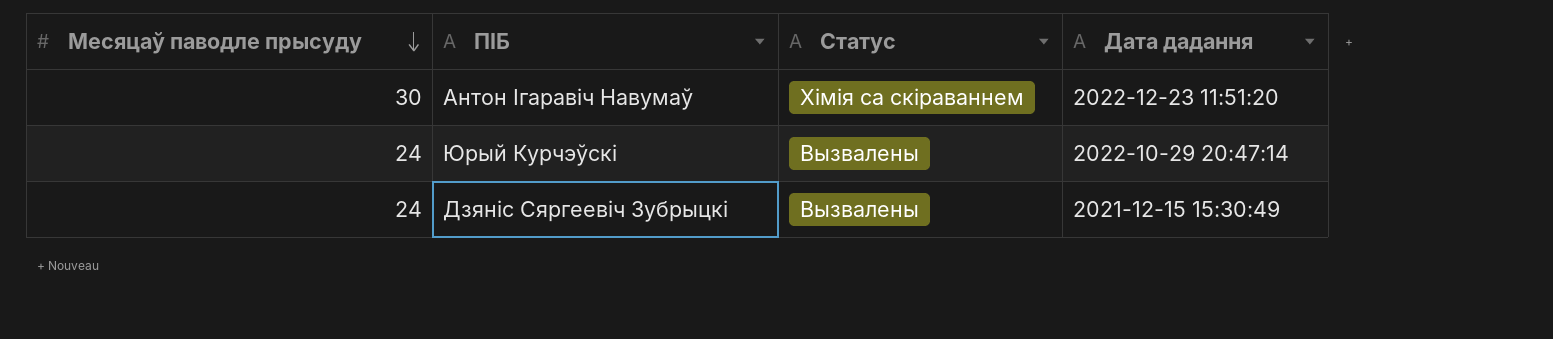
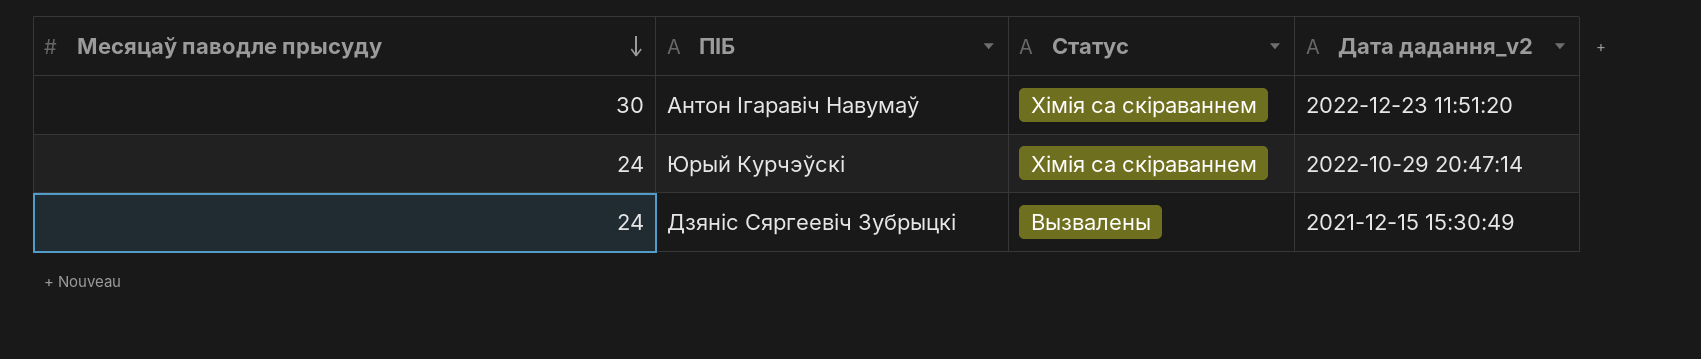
column name: Дата дадання -> Дата дадання_v2
Юрый Курчэўскі | Статус: Вызвалены -> Хімія са скіраваннем

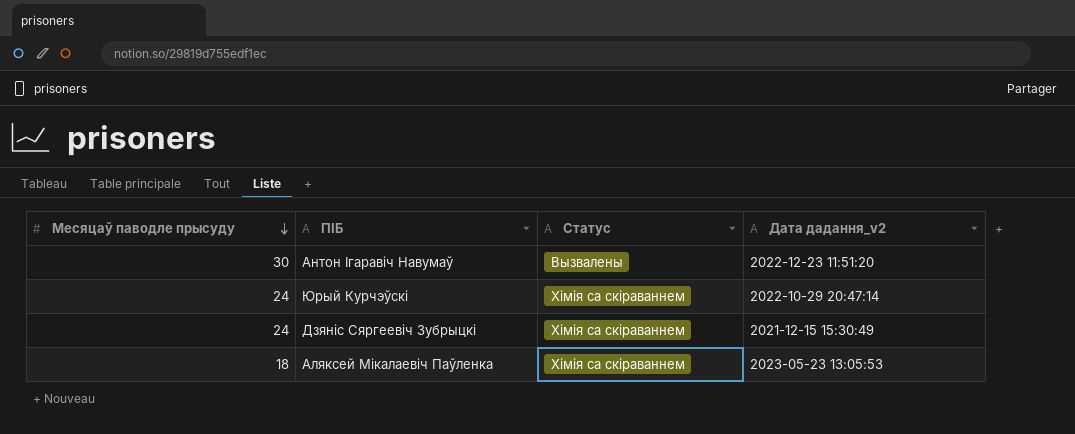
Антон Ігаравіч Навумаў | Статус: Хімія са скіраваннем -> Вызвалены
Дзяніс Сяргеевіч Зубрыцкі | Статус: Вызвалены -> Хімія са скіраваннем
row Аляксей Мікалаевіч Паўленка: none -> 18 | Хімія са скіраваннем | 2023-05-23 13:05:53

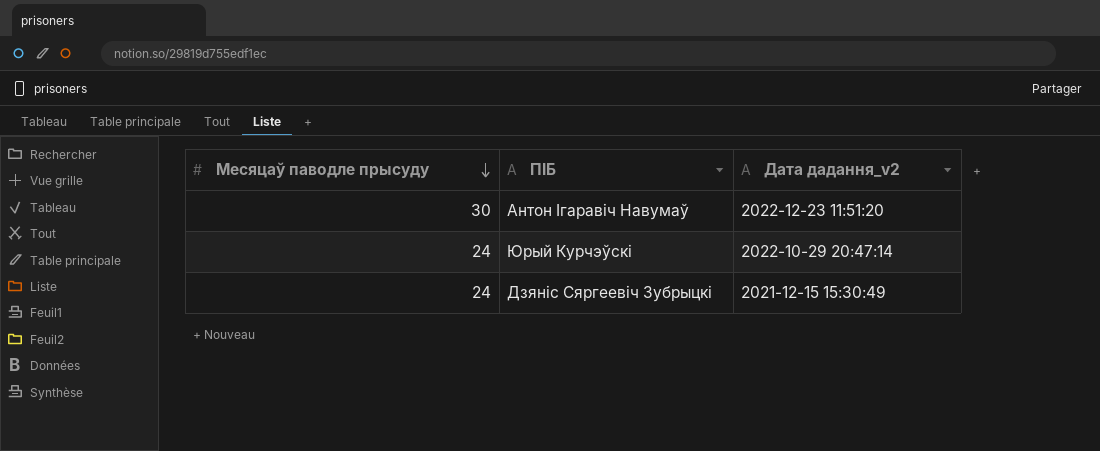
column Статус | position: 3 -> none
row Аляксей Мікалаевіч Паўленка: 18 | Хімія са скіраваннем | 2023-05-23 13:05:53 -> none

